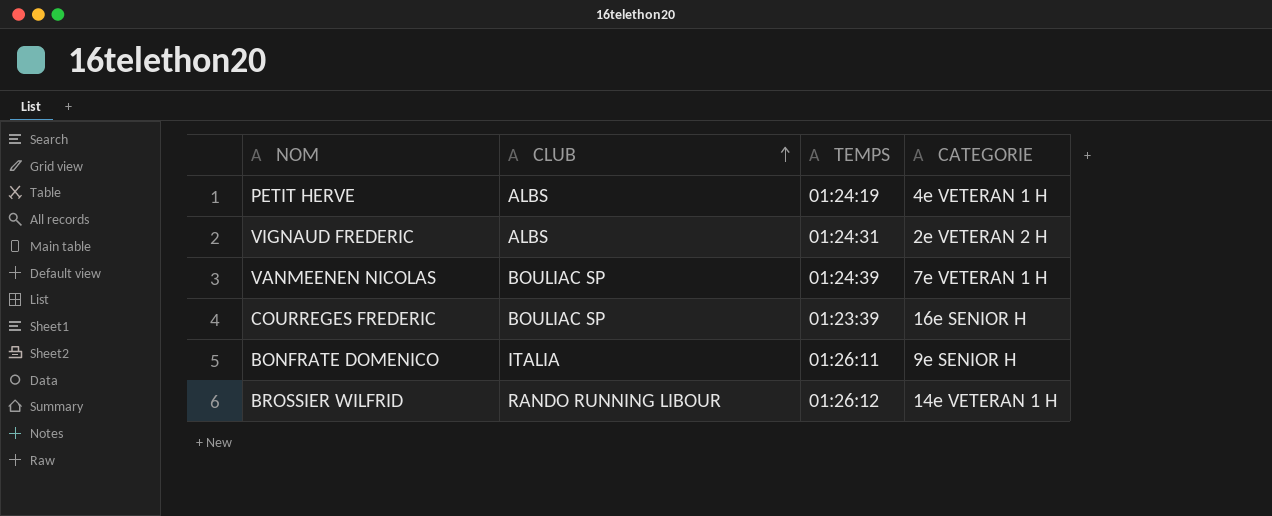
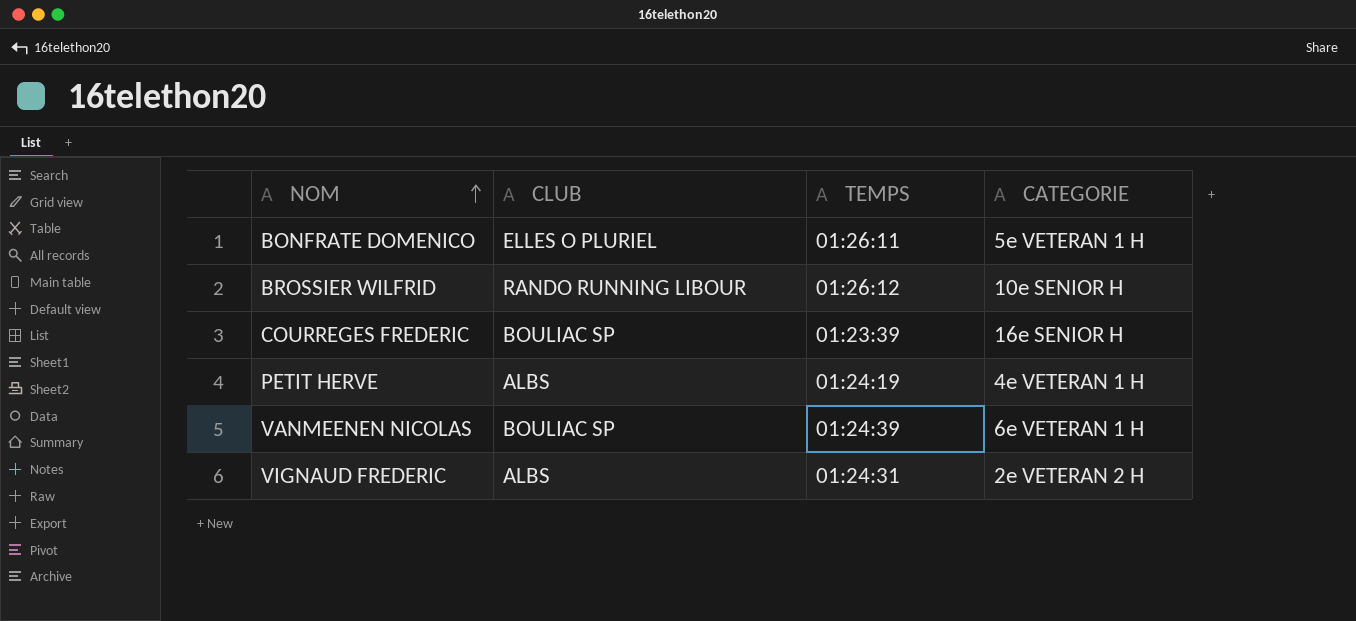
row order: CLUB ascending -> NOM ascending
BONFRATE DOMENICO | CLUB: ITALIA -> ELLES O PLURIEL
BONFRATE DOMENICO | CATEGORIE: 9e SENIOR H -> 5e VETERAN 1 H
BROSSIER WILFRID | CATEGORIE: 14e VETERAN 1 H -> 10e SENIOR H
VANMEENEN NICOLAS | CATEGORIE: 7e VETERAN 1 H -> 6e VETERAN 1 H

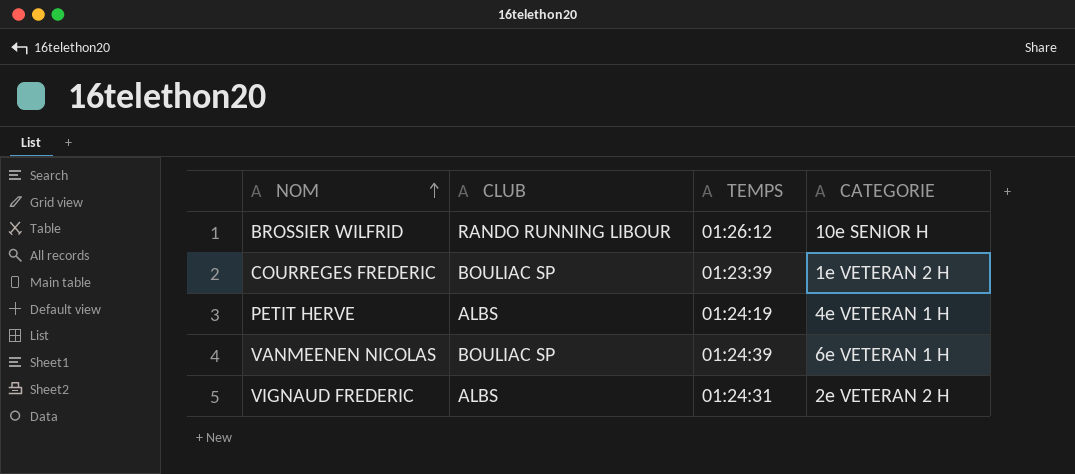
row BONFRATE DOMENICO: ELLES O PLURIEL | 01:26:11 | 5e VETERAN 1 H -> none
COURREGES FREDERIC | CATEGORIE: 16e SENIOR H -> 1e VETERAN 2 H

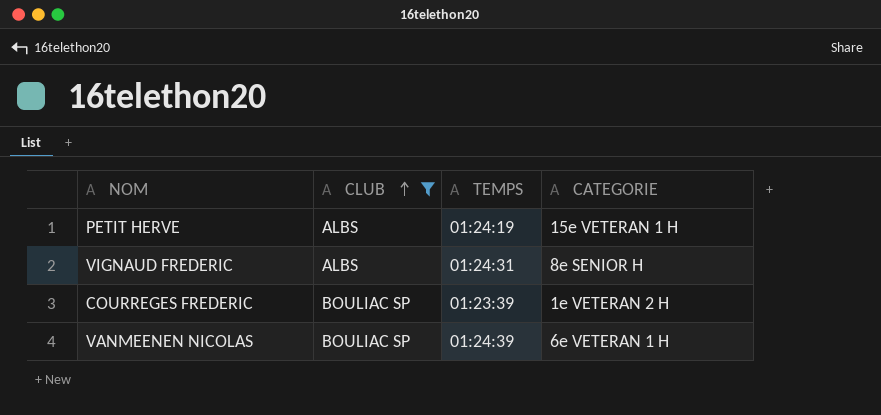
filter: none -> CLUB != RANDO RUNNING LIBOUR
row order: NOM ascending -> CLUB ascending
PETIT HERVE | CATEGORIE: 4e VETERAN 1 H -> 15e VETERAN 1 H
VIGNAUD FREDERIC | CATEGORIE: 2e VETERAN 2 H -> 8e SENIOR H

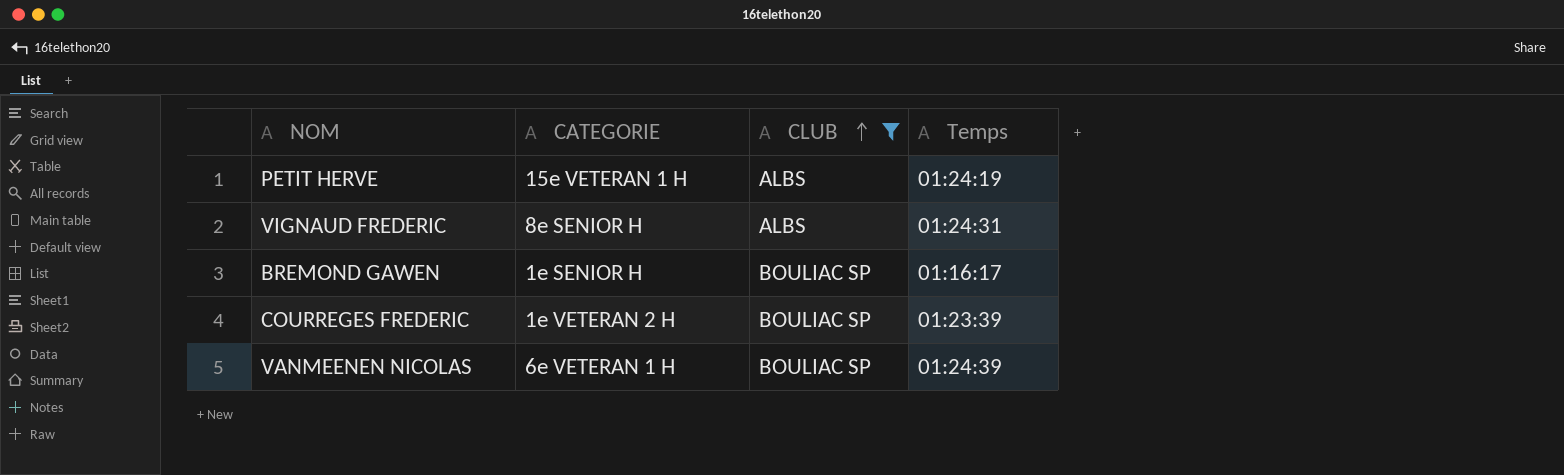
column CATEGORIE | position: 4 -> 2
column name: TEMPS -> Temps
row BREMOND GAWEN: none -> 1e SENIOR H | BOULIAC SP | 01:16:17

